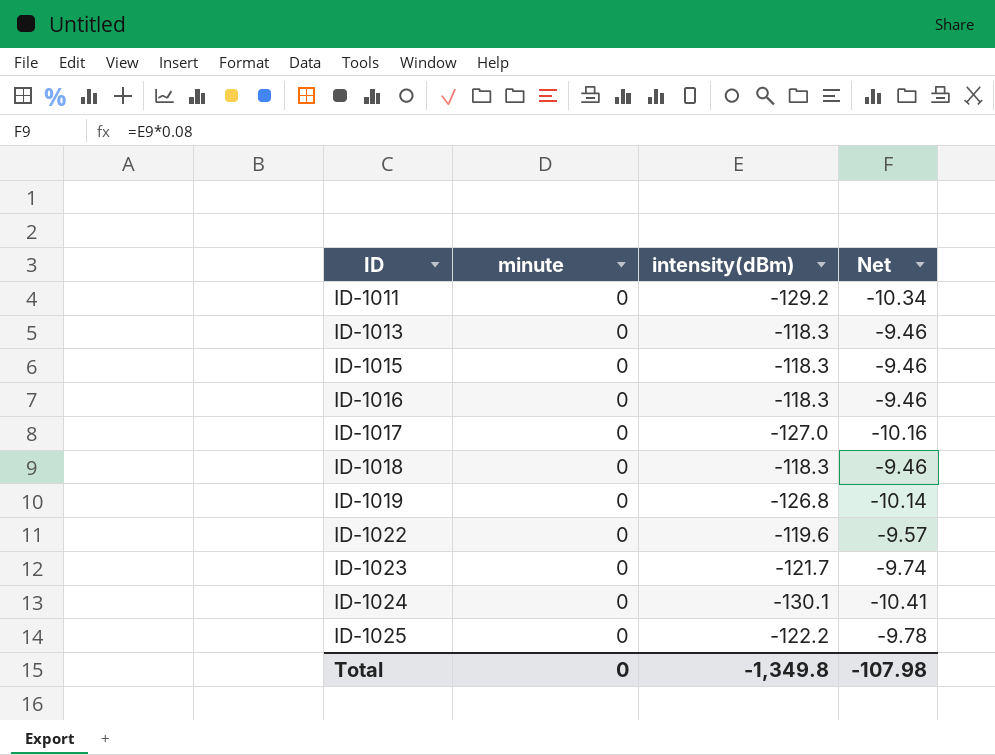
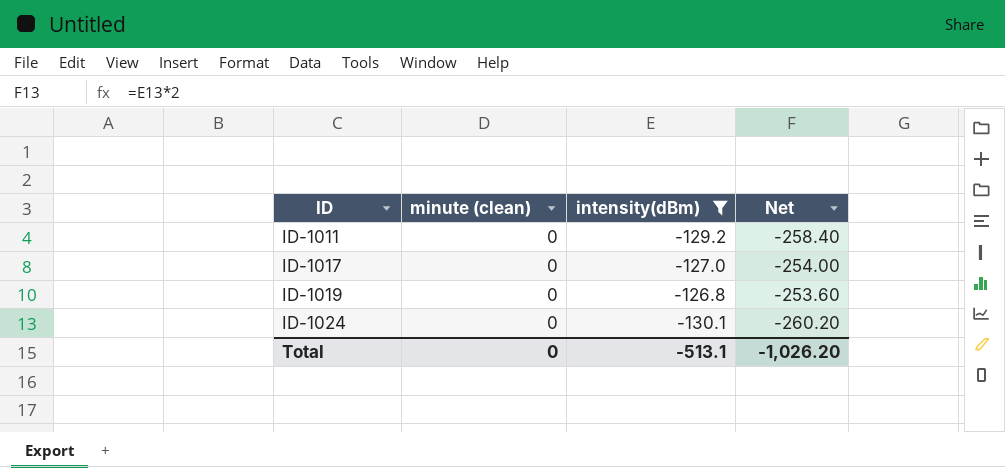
filter: none -> intensity(dBm) <= -126.8
column name: minute -> minute (clean)
column Net | formula: [intensity(dBm)] * 0.08 -> [intensity(dBm)] * 2
Total | intensity(dBm): -1,349.8 -> -513.1
Total | Net: -107.98 -> -1,026.20

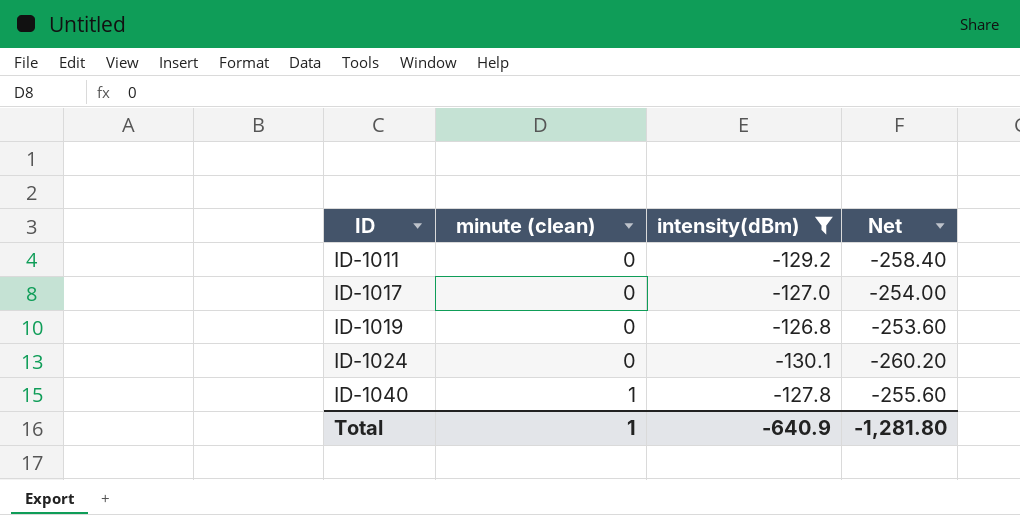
row ID-1040: none -> 1 | -127.8 | -255.60
Total | minute (clean): 0 -> 1
Total | intensity(dBm): -513.1 -> -640.9
Total | Net: -1,026.20 -> -1,281.80

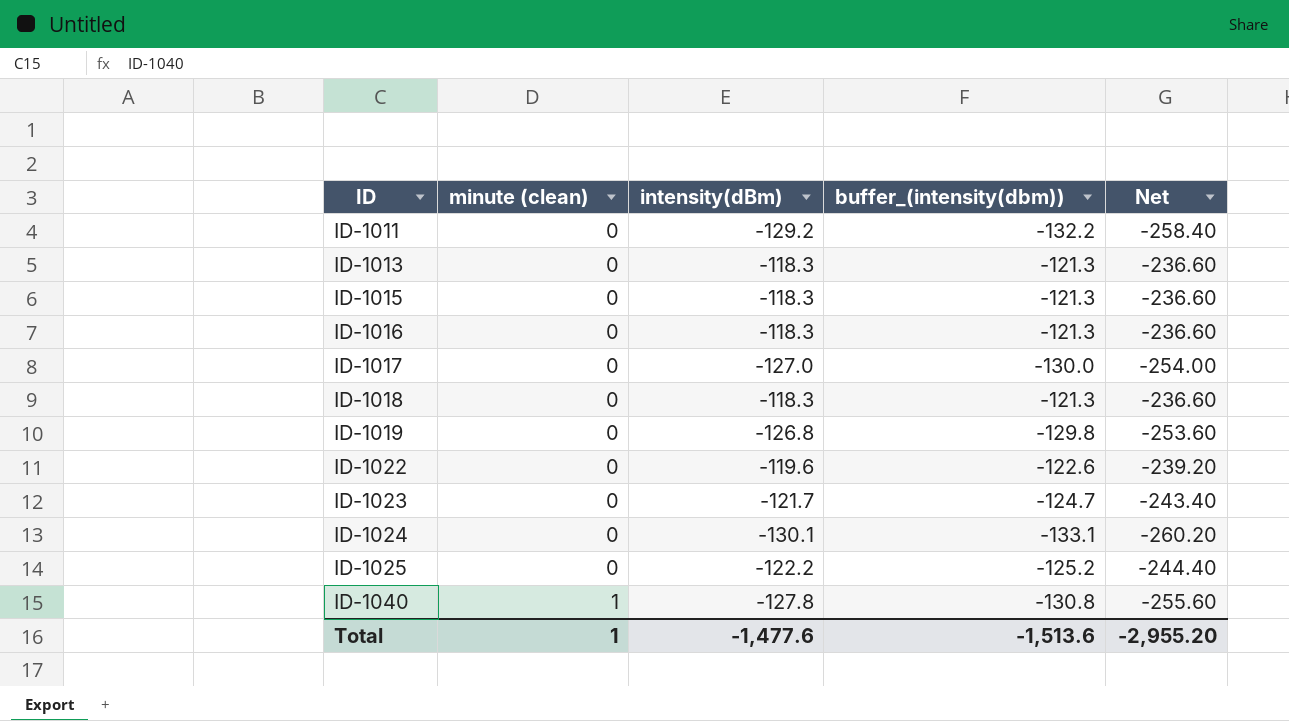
filter: intensity(dBm) <= -126.8 -> none
column buffer_(intensity(dbm)) | formula: none -> [intensity(dBm)] - 3
Total | intensity(dBm): -640.9 -> -1,477.6
Total | Net: -1,281.80 -> -2,955.20

